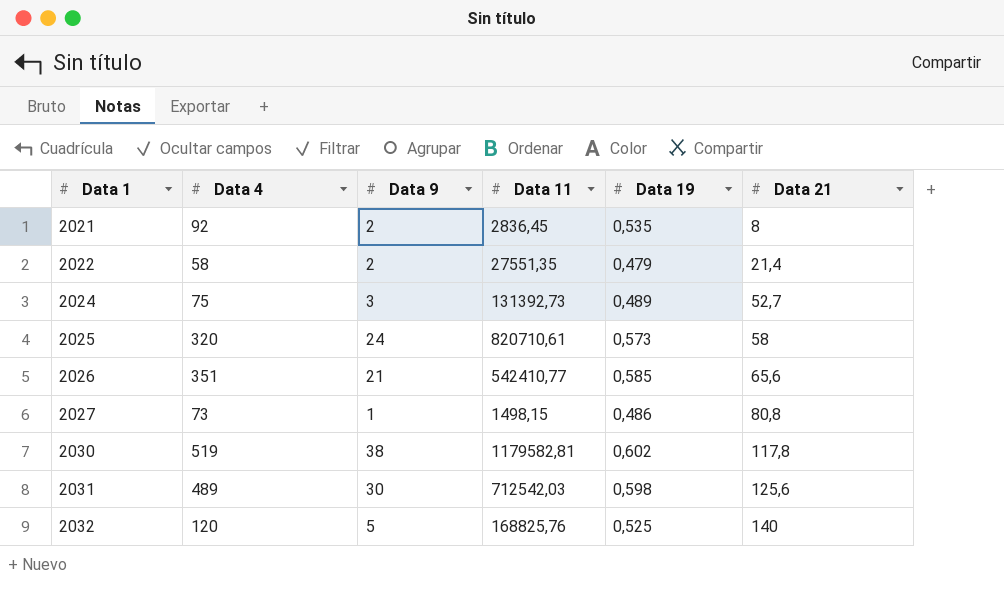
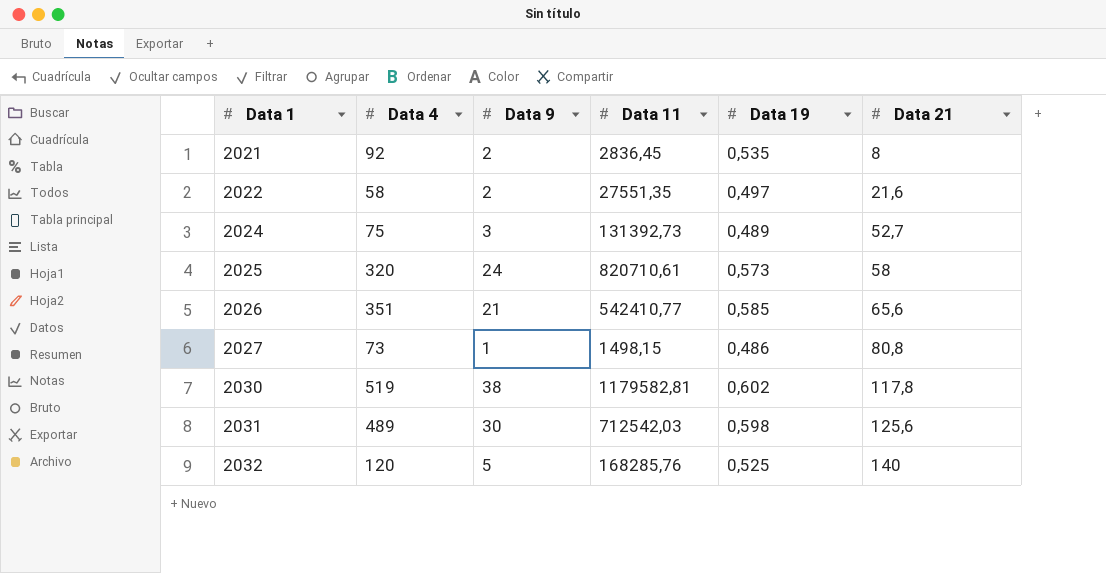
2022 | Data 19: 0,479 -> 0,497
2022 | Data 21: 21,4 -> 21,6
2032 | Data 11: 168825,76 -> 168285,76

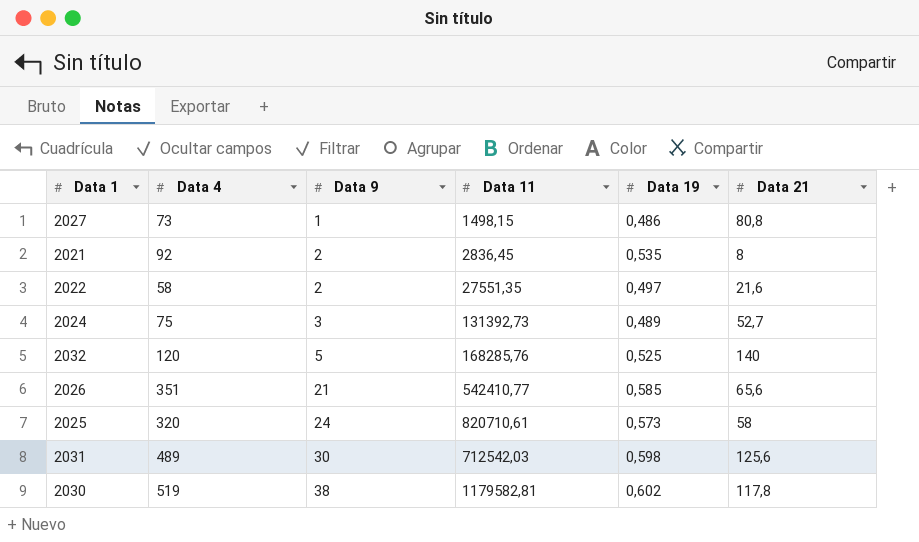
row order: Data 1 ascending -> Data 9 ascending

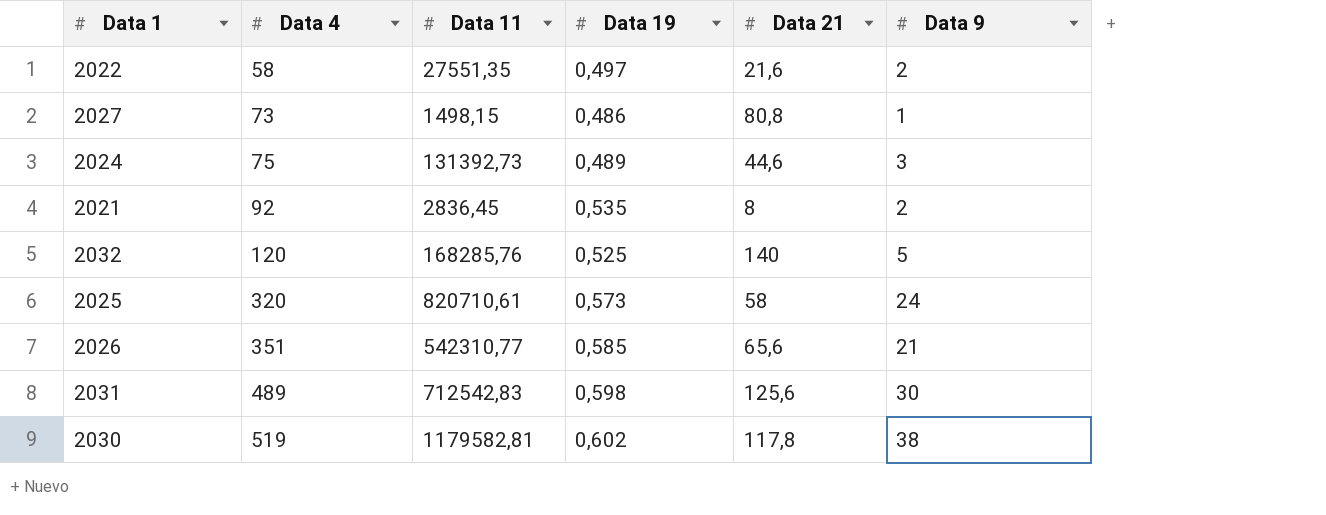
row order: Data 9 ascending -> Data 4 ascending
column Data 9 | position: 3 -> 6
2024 | Data 21: 52,7 -> 44,6
2026 | Data 11: 542410,77 -> 542310,77
2031 | Data 11: 712542,03 -> 712542,83

